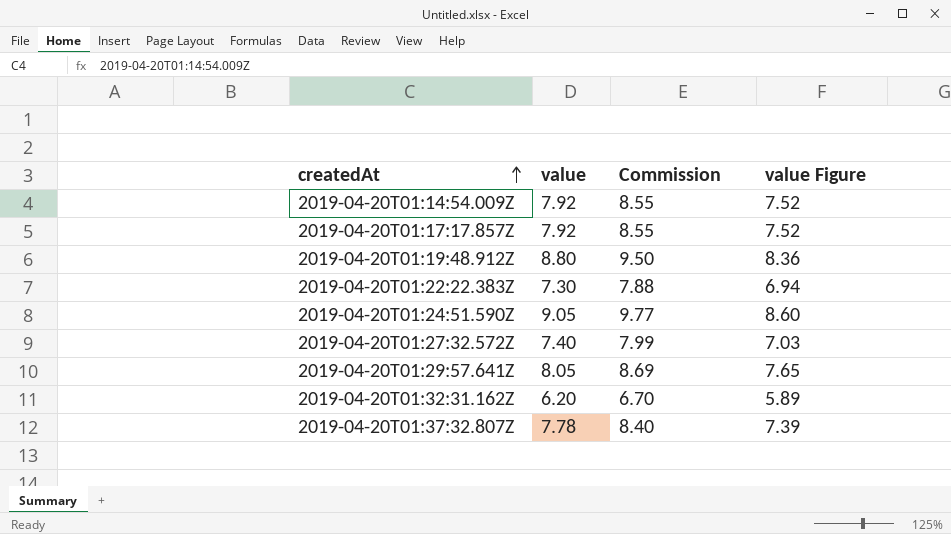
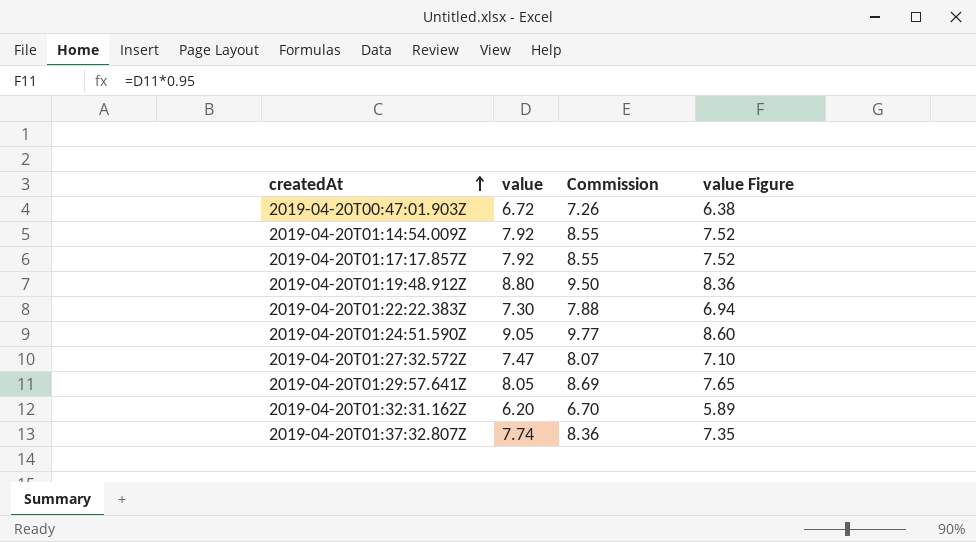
row 2019-04-20T00:47:01.903Z: none -> 6.72 | 7.26 | 6.38
2019-04-20T01:27:32.572Z | value: 7.40 -> 7.47
2019-04-20T01:27:32.572Z | Commission: 7.99 -> 8.07
2019-04-20T01:27:32.572Z | value Figure: 7.03 -> 7.10
2019-04-20T01:37:32.807Z | value: 7.78 -> 7.74
2019-04-20T01:37:32.807Z | Commission: 8.40 -> 8.36
2019-04-20T01:37:32.807Z | value Figure: 7.39 -> 7.35

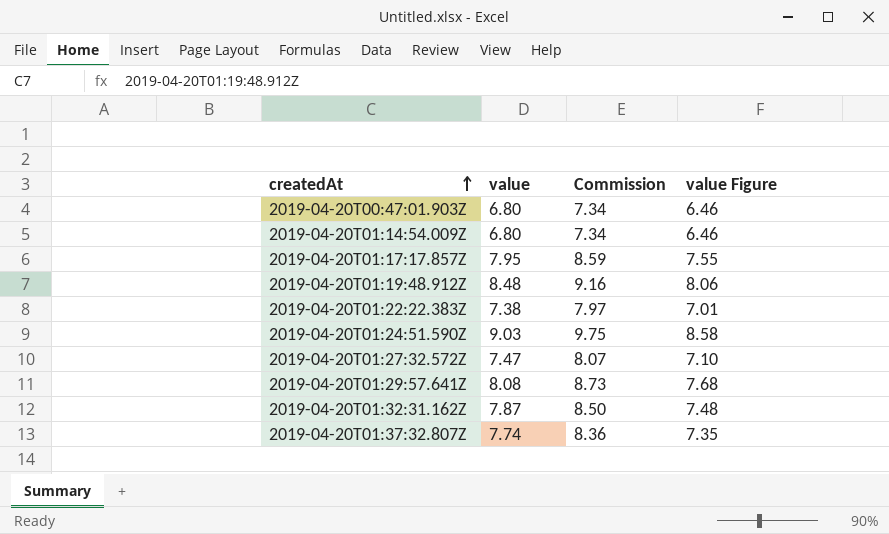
2019-04-20T00:47:01.903Z | value: 6.72 -> 6.80
2019-04-20T00:47:01.903Z | Commission: 7.26 -> 7.34
2019-04-20T00:47:01.903Z | value Figure: 6.38 -> 6.46
2019-04-20T01:14:54.009Z | value: 7.92 -> 6.80
2019-04-20T01:14:54.009Z | Commission: 8.55 -> 7.34
2019-04-20T01:14:54.009Z | value Figure: 7.52 -> 6.46
2019-04-20T01:17:17.857Z | value: 7.92 -> 7.95
2019-04-20T01:17:17.857Z | Commission: 8.55 -> 8.59
2019-04-20T01:17:17.857Z | value Figure: 7.52 -> 7.55
2019-04-20T01:19:48.912Z | value: 8.80 -> 8.48
2019-04-20T01:19:48.912Z | Commission: 9.50 -> 9.16
2019-04-20T01:19:48.912Z | value Figure: 8.36 -> 8.06
2019-04-20T01:22:22.383Z | value: 7.30 -> 7.38
2019-04-20T01:22:22.383Z | Commission: 7.88 -> 7.97
2019-04-20T01:22:22.383Z | value Figure: 6.94 -> 7.01
2019-04-20T01:24:51.590Z | value: 9.05 -> 9.03
2019-04-20T01:24:51.590Z | Commission: 9.77 -> 9.75
2019-04-20T01:24:51.590Z | value Figure: 8.60 -> 8.58
2019-04-20T01:29:57.641Z | value: 8.05 -> 8.08
2019-04-20T01:29:57.641Z | Commission: 8.69 -> 8.73
2019-04-20T01:29:57.641Z | value Figure: 7.65 -> 7.68
2019-04-20T01:32:31.162Z | value: 6.20 -> 7.87
2019-04-20T01:32:31.162Z | Commission: 6.70 -> 8.50
2019-04-20T01:32:31.162Z | value Figure: 5.89 -> 7.48

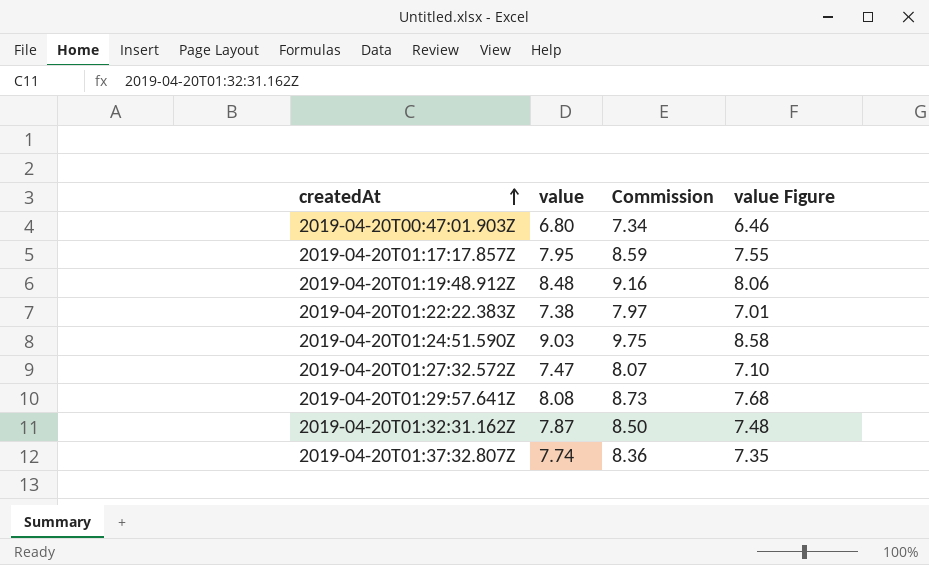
row 2019-04-20T01:14:54.009Z: 6.80 | 7.34 | 6.46 -> none

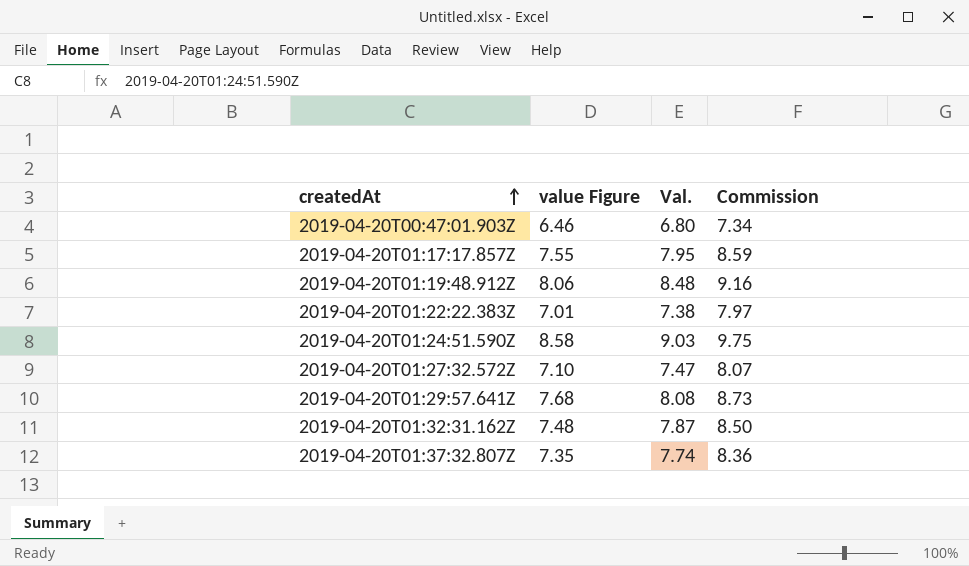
column value Figure | position: 4 -> 2
column name: value -> Val.

